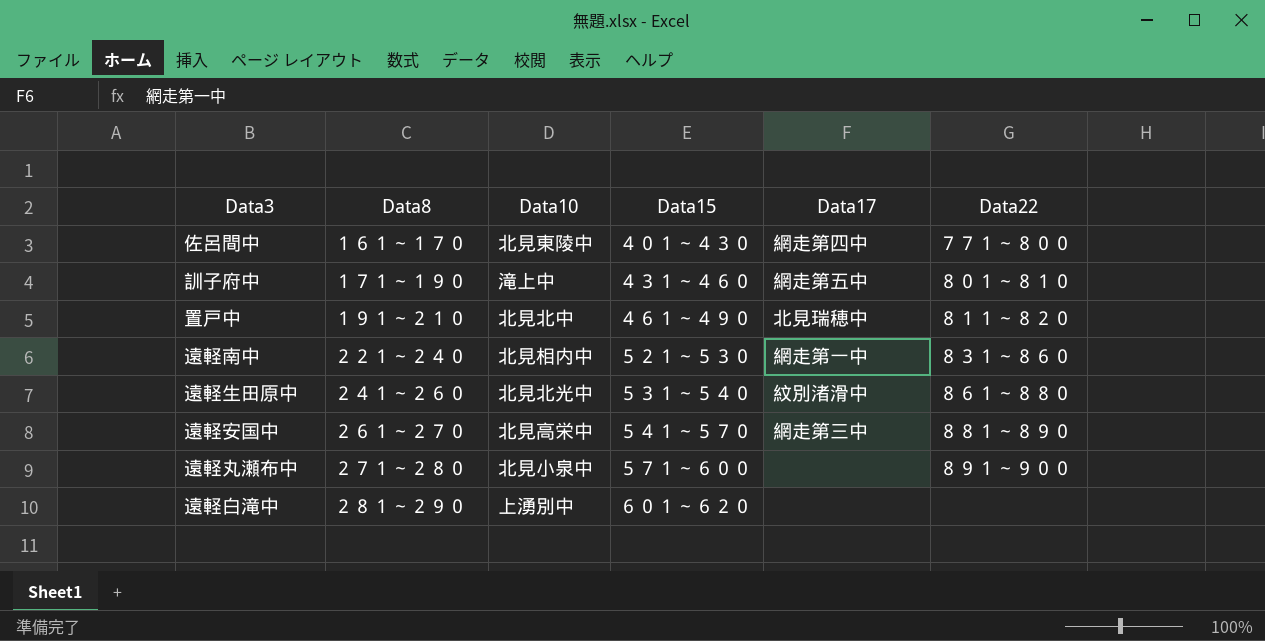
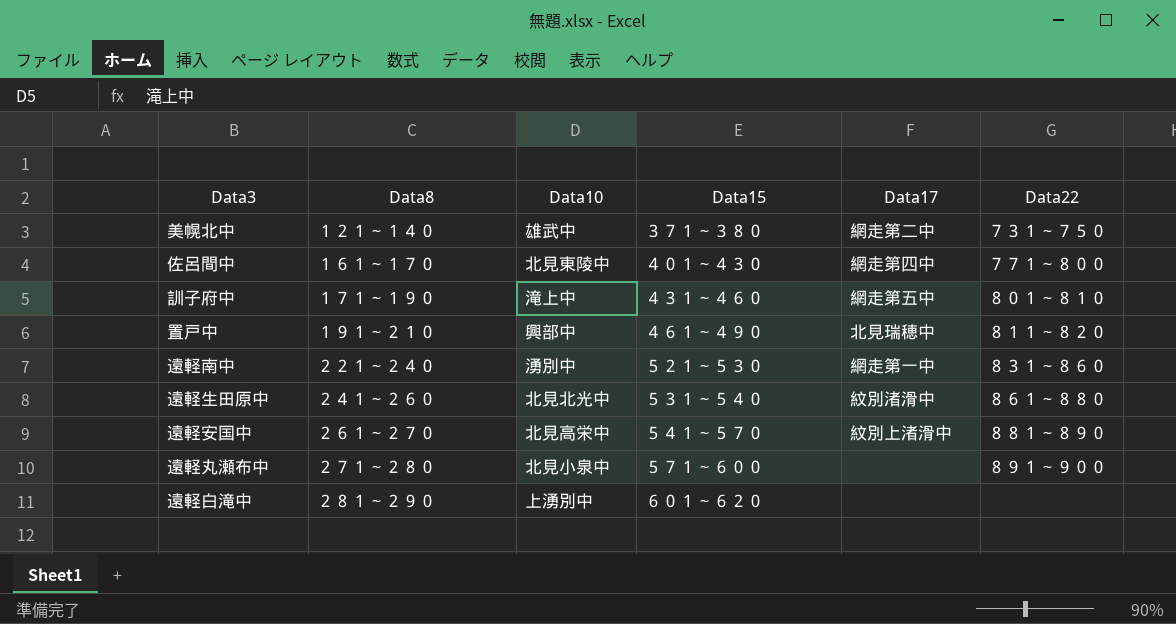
row 美幌北中: none -> １２１～１４０ | 雄武中 | ３７１～３８０ | 網走第二中 | ７３１～７５０
置戸中 | Data10: 北見北中 -> 興部中
遠軽南中 | Data10: 北見相内中 -> 湧別中
遠軽安国中 | Data17: 網走第三中 -> 紋別上渚滑中

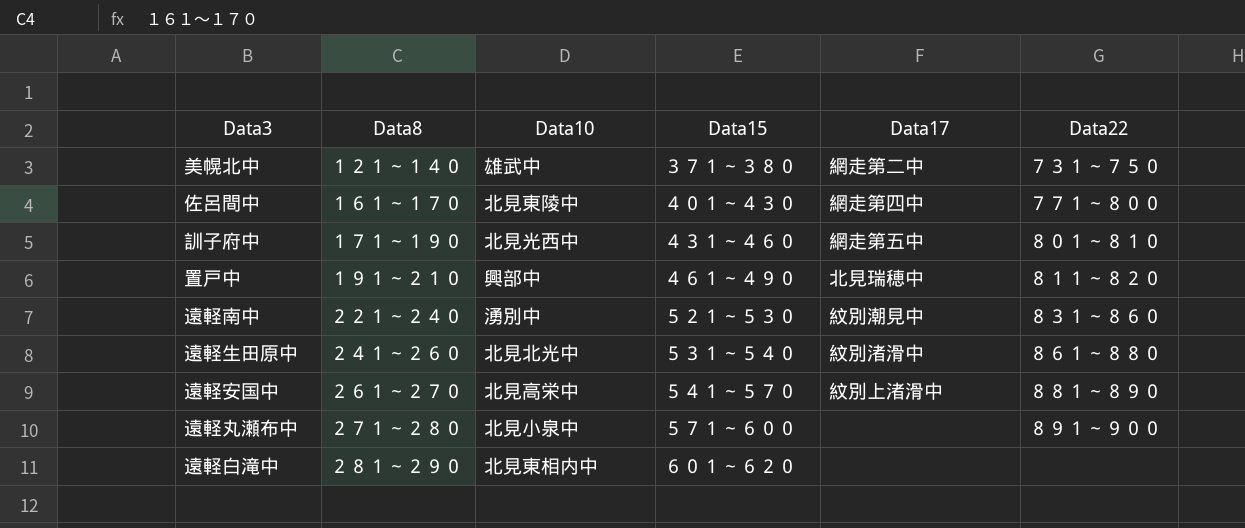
訓子府中 | Data10: 滝上中 -> 北見光西中
遠軽南中 | Data17: 網走第一中 -> 紋別潮見中
遠軽白滝中 | Data10: 上湧別中 -> 北見東相内中

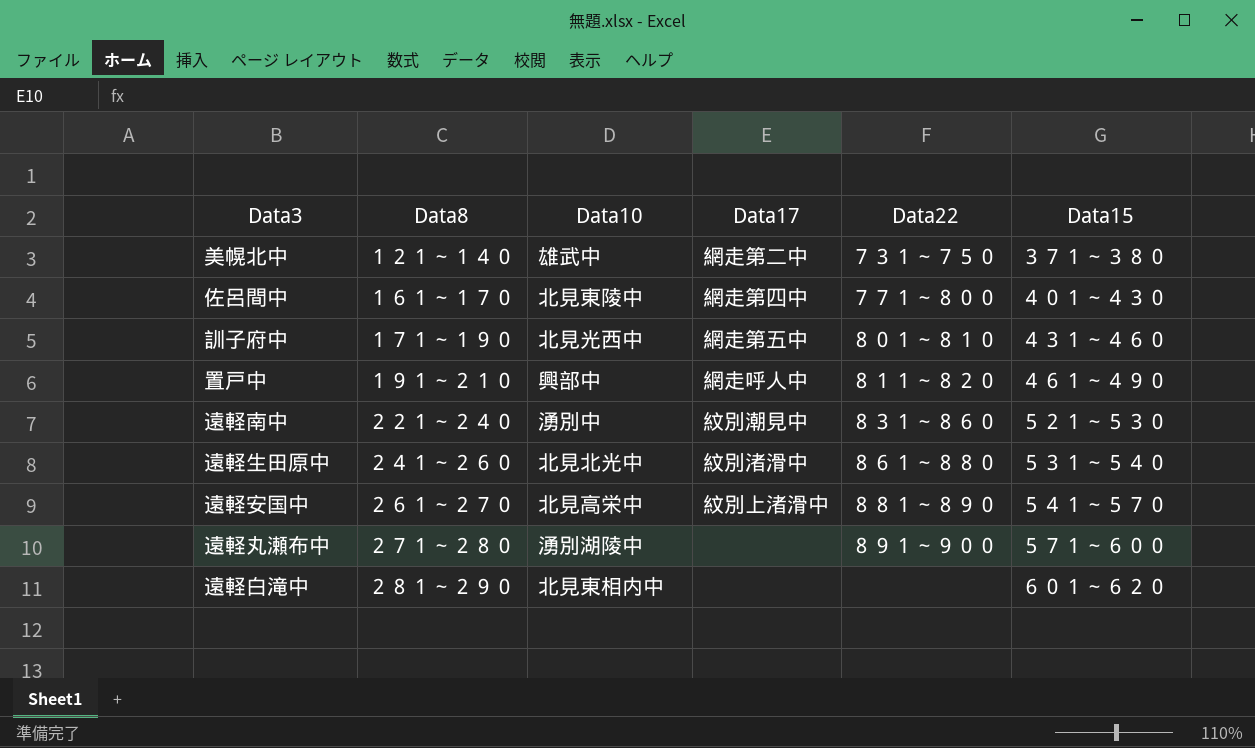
column Data15 | position: 4 -> 6
置戸中 | Data17: 北見瑞穂中 -> 網走呼人中
遠軽丸瀬布中 | Data10: 北見小泉中 -> 湧別湖陵中

